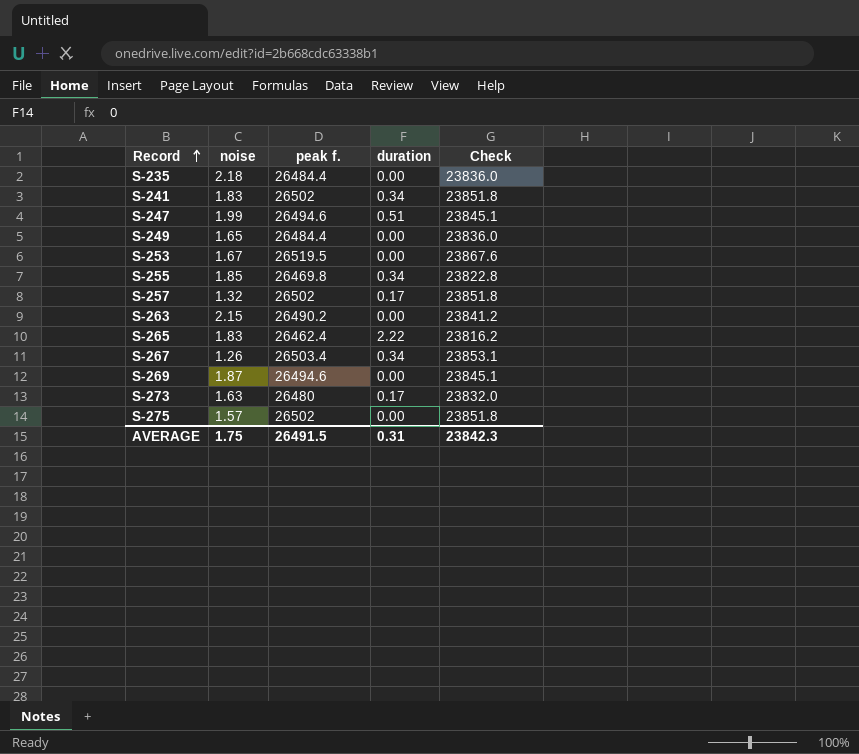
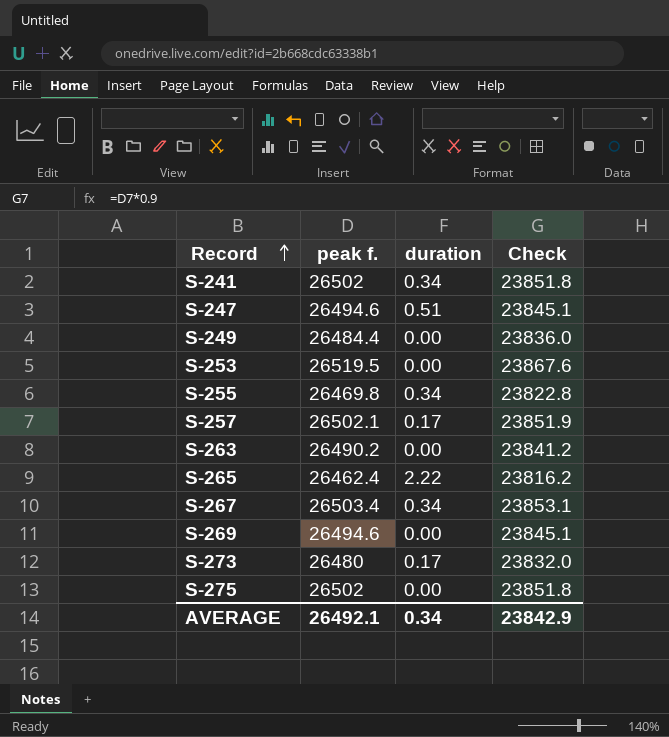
column noise | position: 2 -> none
row S-235: 2.18 | 26484.4 | 0.00 | 23836.0 -> none
S-257 | peak f.: 26502 -> 26502.1
S-257 | Check: 23851.8 -> 23851.9
AVERAGE | peak f.: 26491.5 -> 26492.1
AVERAGE | duration: 0.31 -> 0.34
AVERAGE | Check: 23842.3 -> 23842.9

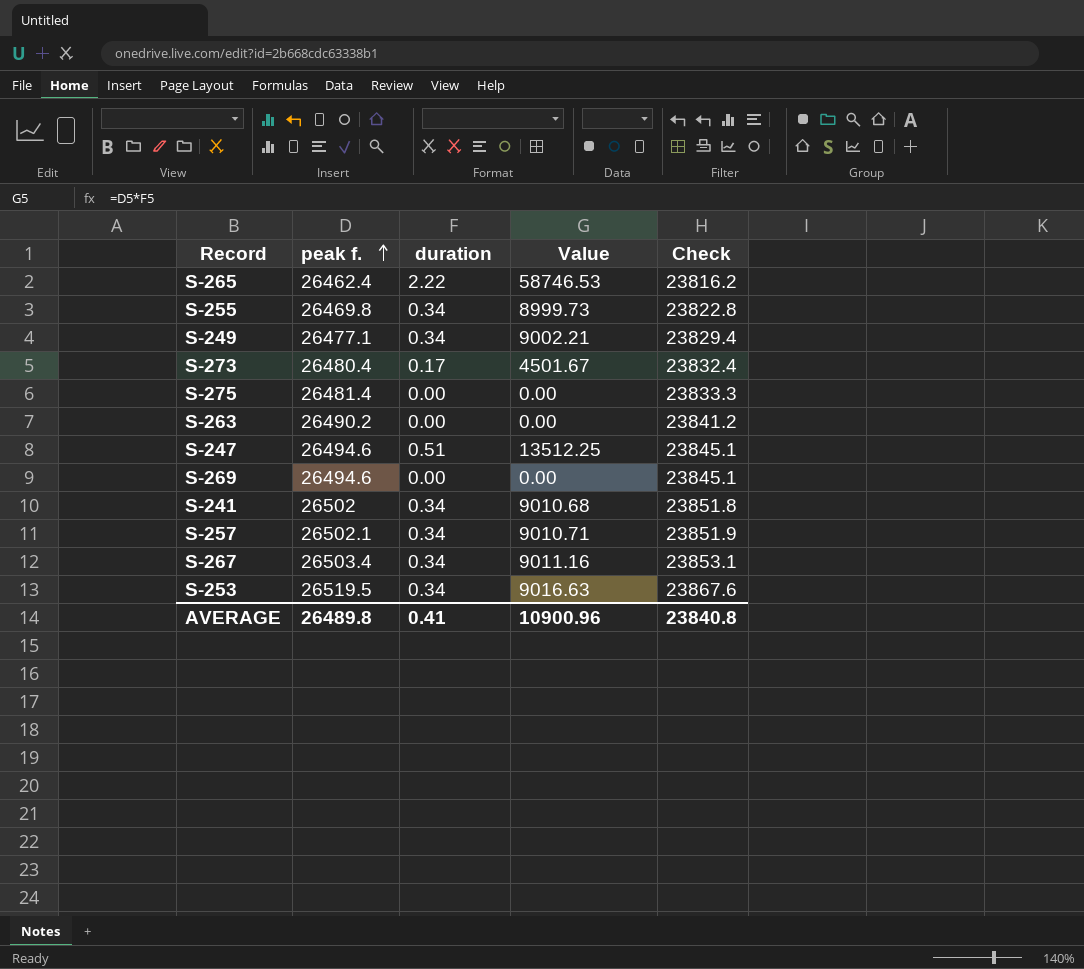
row order: Record ascending -> peak f. ascending
column Value | formula: none -> [peak f.] * [duration]
S-249 | peak f.: 26484.4 -> 26477.1
S-249 | duration: 0.00 -> 0.34
S-249 | Check: 23836.0 -> 23829.4
S-273 | peak f.: 26480 -> 26480.4
S-273 | Check: 23832.0 -> 23832.4
S-275 | peak f.: 26502 -> 26481.4
S-275 | Check: 23851.8 -> 23833.3
S-257 | duration: 0.17 -> 0.34
S-253 | duration: 0.00 -> 0.34
AVERAGE | peak f.: 26492.1 -> 26489.8
AVERAGE | duration: 0.34 -> 0.41
AVERAGE | Check: 23842.9 -> 23840.8

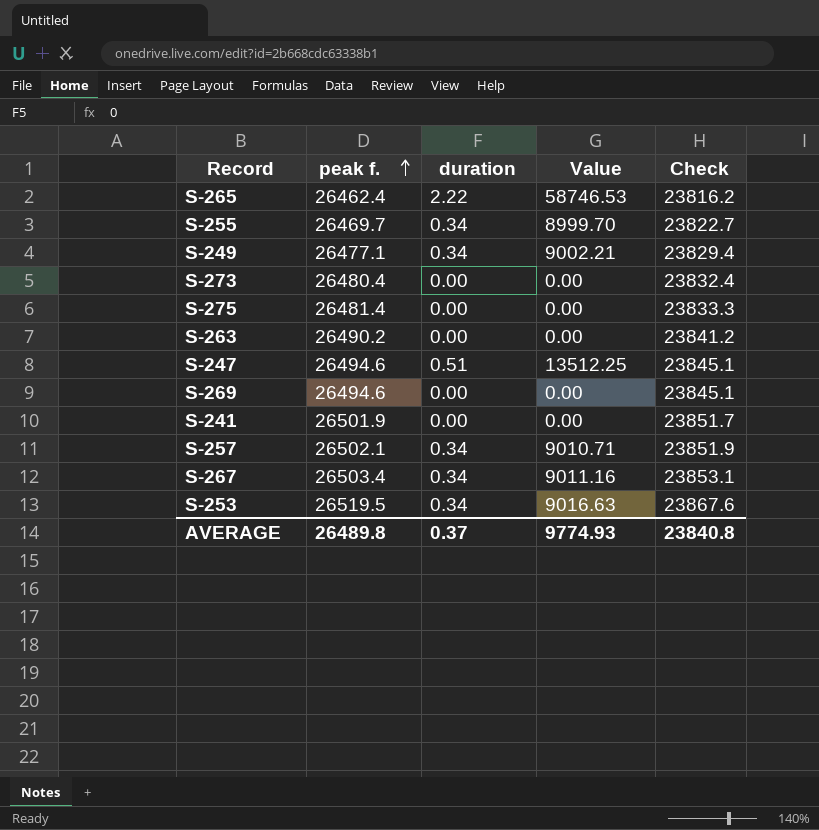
S-255 | peak f.: 26469.8 -> 26469.7
S-255 | Value: 8999.73 -> 8999.70
S-255 | Check: 23822.8 -> 23822.7
S-273 | duration: 0.17 -> 0.00
S-273 | Value: 4501.67 -> 0.00
S-241 | peak f.: 26502 -> 26501.9
S-241 | duration: 0.34 -> 0.00
S-241 | Value: 9010.68 -> 0.00
S-241 | Check: 23851.8 -> 23851.7
AVERAGE | duration: 0.41 -> 0.37
AVERAGE | Value: 10900.96 -> 9774.93

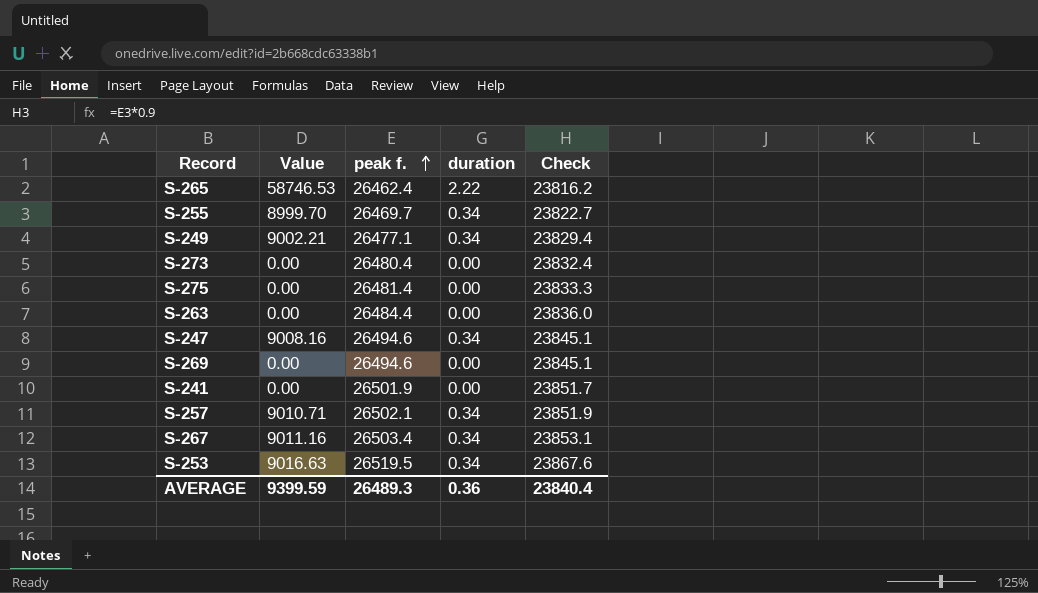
column Value | position: 4 -> 2
S-263 | peak f.: 26490.2 -> 26484.4
S-263 | Check: 23841.2 -> 23836.0
S-247 | Value: 13512.25 -> 9008.16
S-247 | duration: 0.51 -> 0.34
AVERAGE | Value: 9774.93 -> 9399.59
AVERAGE | peak f.: 26489.8 -> 26489.3
AVERAGE | duration: 0.37 -> 0.36
AVERAGE | Check: 23840.8 -> 23840.4

